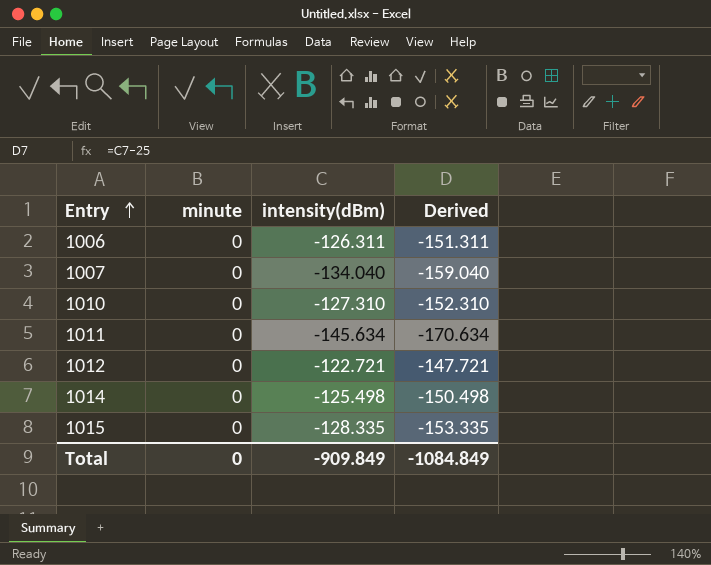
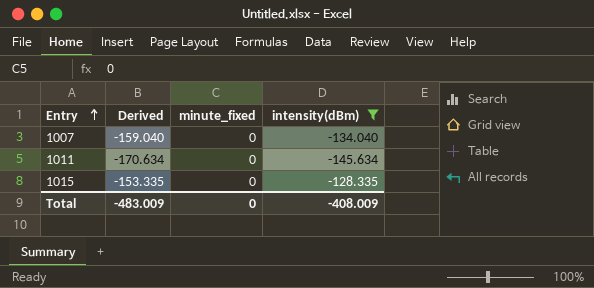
filter: none -> intensity(dBm) <= -128.335
column Derived | position: 4 -> 2
column name: minute -> minute_fixed
Total | Derived: -1084.849 -> -483.009
Total | intensity(dBm): -909.849 -> -408.009

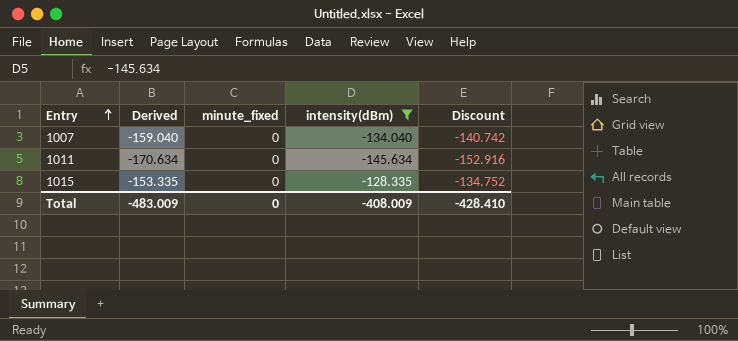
column Discount | formula: none -> [intensity(dBm)] * 1.05

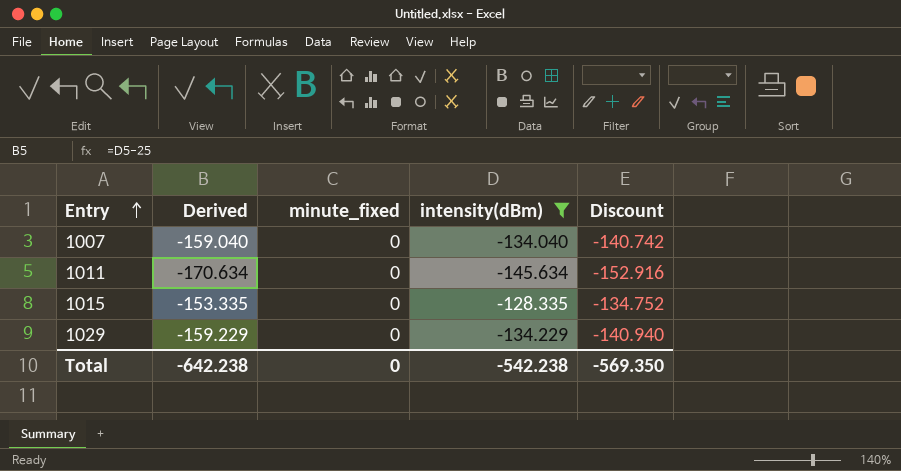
row 1029: none -> -159.229 | 0 | -134.229 | -140.940
Total | Derived: -483.009 -> -642.238
Total | intensity(dBm): -408.009 -> -542.238
Total | Discount: -428.410 -> -569.350

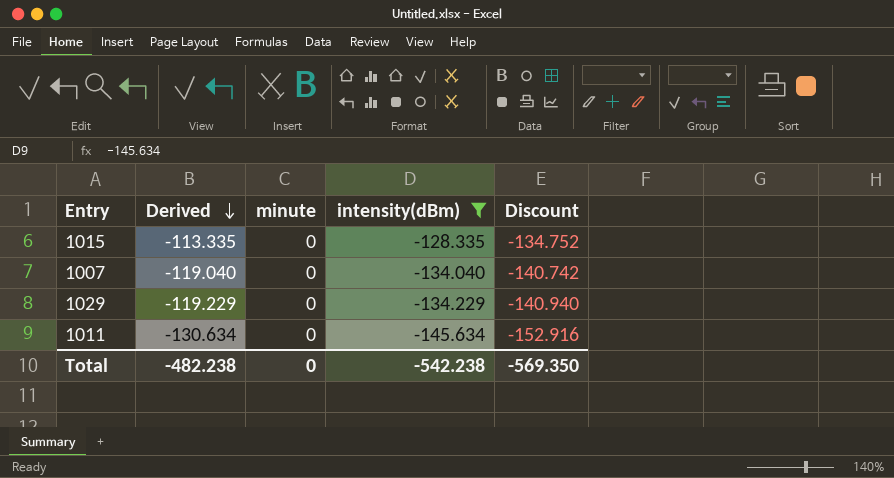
row order: Entry ascending -> Derived descending
column Derived | formula: [intensity(dBm)] - 25 -> [intensity(dBm)] + 15
column name: minute_fixed -> minute
Total | Derived: -642.238 -> -482.238

